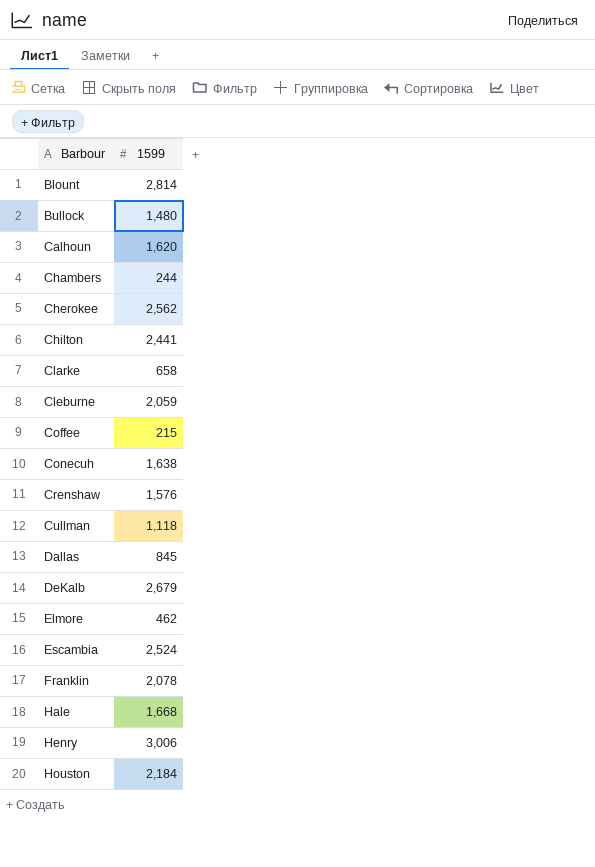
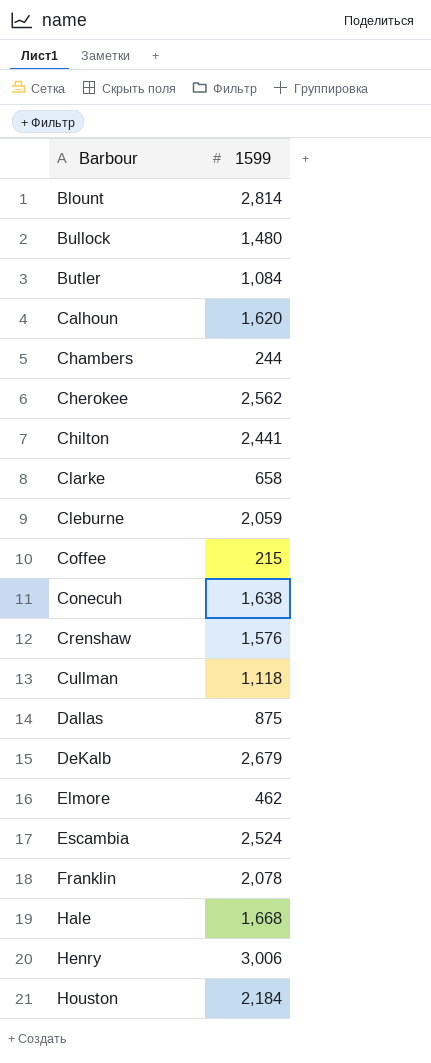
row Butler: none -> 1,084
Dallas | 1599: 845 -> 875

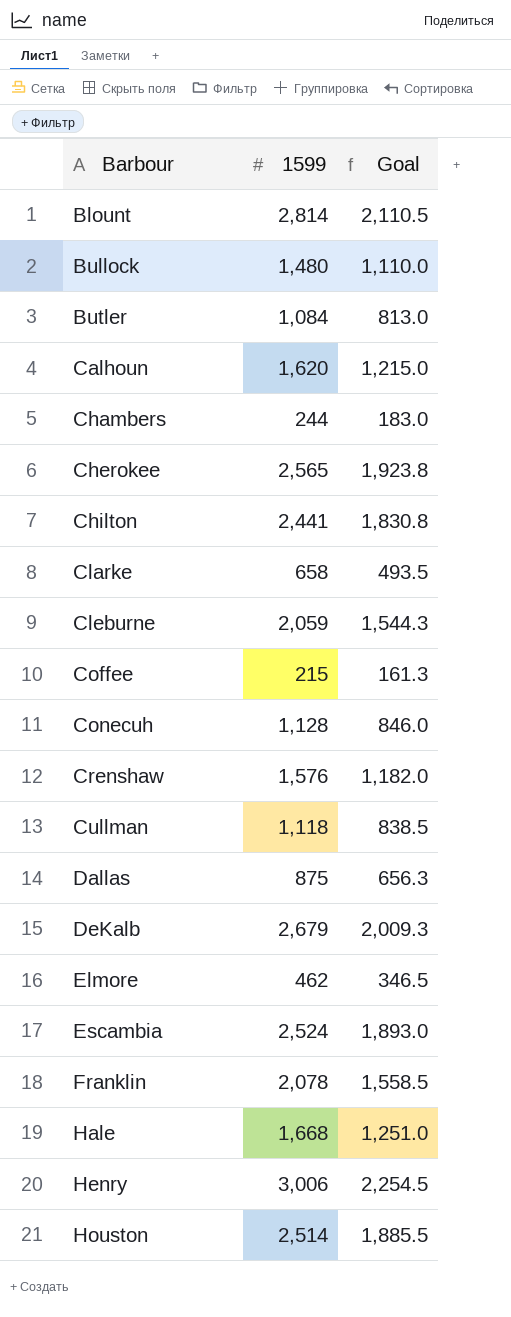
column Goal | formula: none -> [1599] * 0.75
Cherokee | 1599: 2,562 -> 2,565
Conecuh | 1599: 1,638 -> 1,128
Houston | 1599: 2,184 -> 2,514

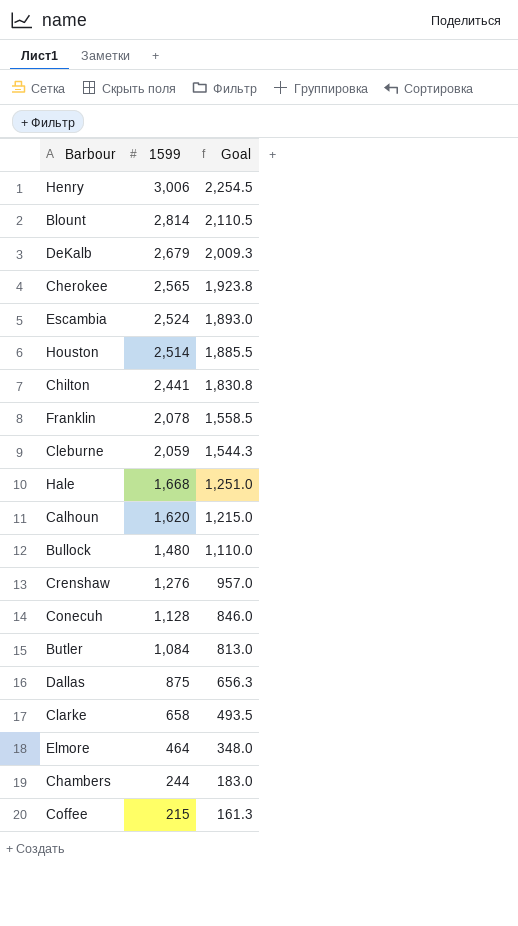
row order: Barbour ascending -> 1599 descending
row Cullman: 1,118 | 838.5 -> none
Crenshaw | 1599: 1,576 -> 1,276
Crenshaw | Goal: 1,182.0 -> 957.0
Elmore | 1599: 462 -> 464
Elmore | Goal: 346.5 -> 348.0

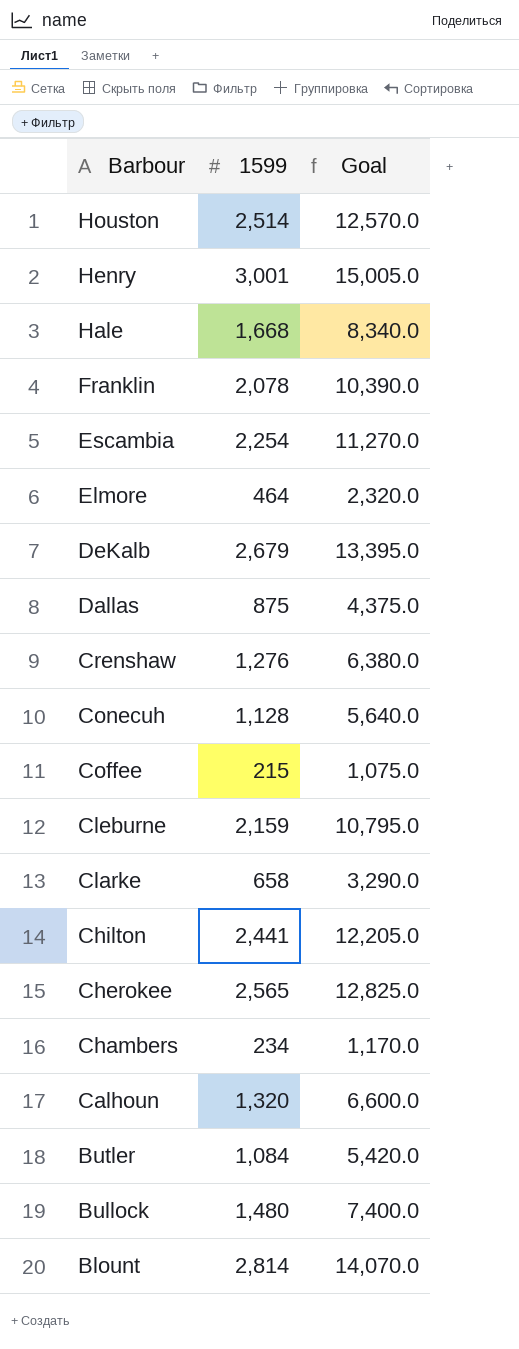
row order: 1599 descending -> Barbour descending
column Goal | formula: [1599] * 0.75 -> [1599] * 5
Henry | 1599: 3,006 -> 3,001
Escambia | 1599: 2,524 -> 2,254
Cleburne | 1599: 2,059 -> 2,159
Chambers | 1599: 244 -> 234
Calhoun | 1599: 1,620 -> 1,320

